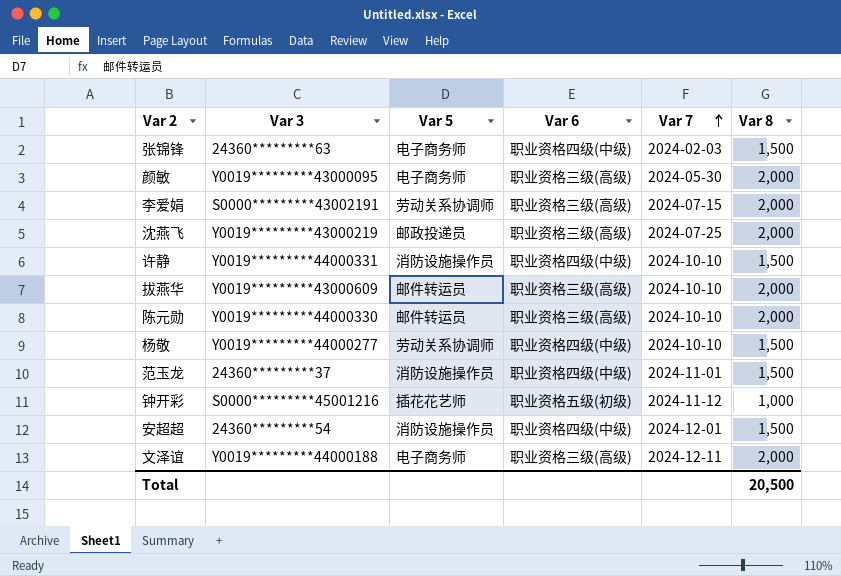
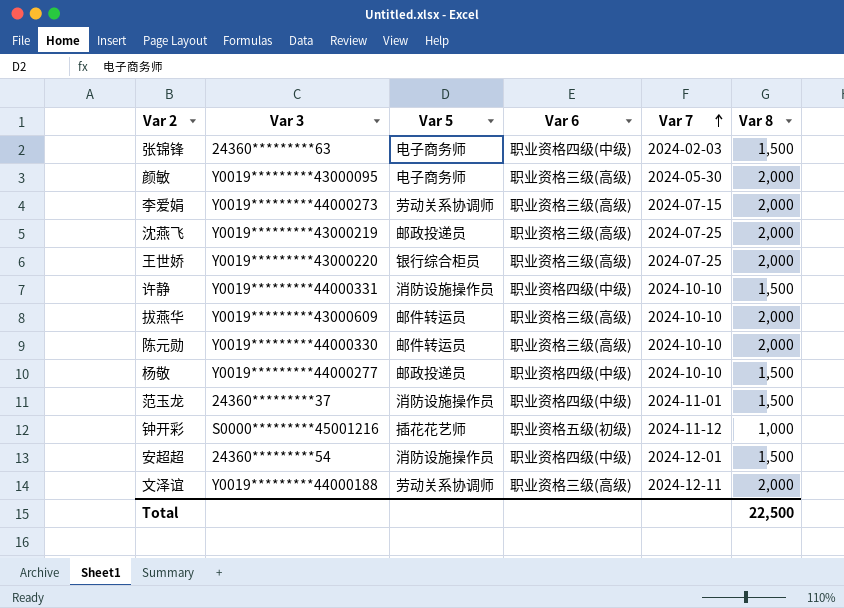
李爱娟 | Var 3: S0000*********43002191 -> Y0019*********44000273
row 王世娇: none -> Y0019*********43000220 | 银行综合柜员 | 职业资格三级(高级) | 2024-07-25 | 2,000
杨敬 | Var 5: 劳动关系协调师 -> 邮政投递员
文泽谊 | Var 5: 电子商务师 -> 劳动关系协调师
Total | Var 8: 20,500 -> 22,500

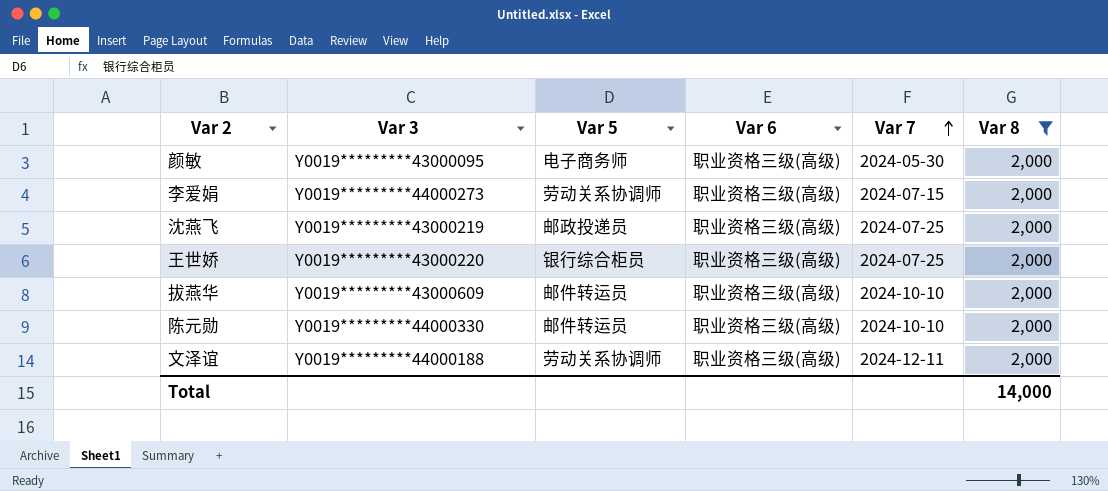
filter: none -> Var 8 = 2,000
Total | Var 8: 22,500 -> 14,000

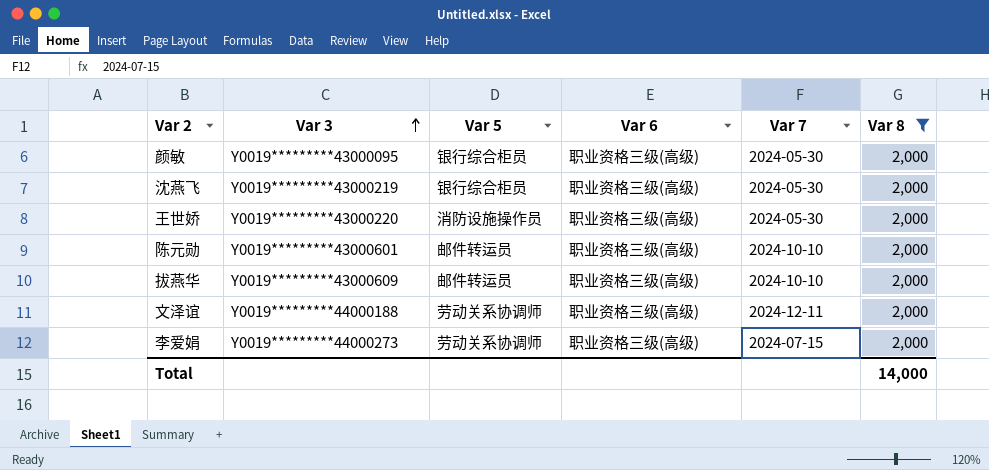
row order: Var 7 ascending -> Var 3 ascending
颜敏 | Var 5: 电子商务师 -> 银行综合柜员
沈燕飞 | Var 5: 邮政投递员 -> 银行综合柜员
沈燕飞 | Var 7: 2024-07-25 -> 2024-05-30
王世娇 | Var 5: 银行综合柜员 -> 消防设施操作员
王世娇 | Var 7: 2024-07-25 -> 2024-05-30
陈元勋 | Var 3: Y0019*********44000330 -> Y0019*********43000601

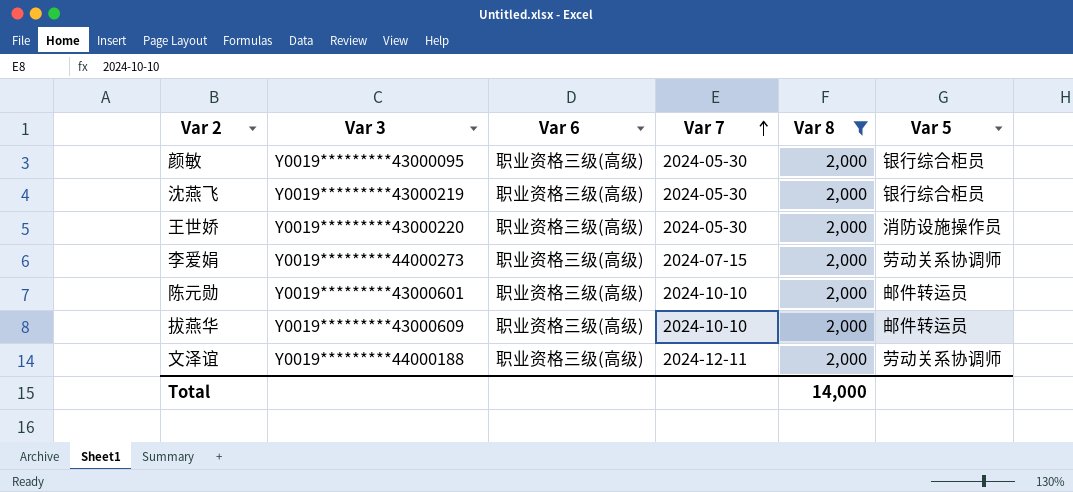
row order: Var 3 ascending -> Var 7 ascending
column Var 5 | position: 3 -> 6

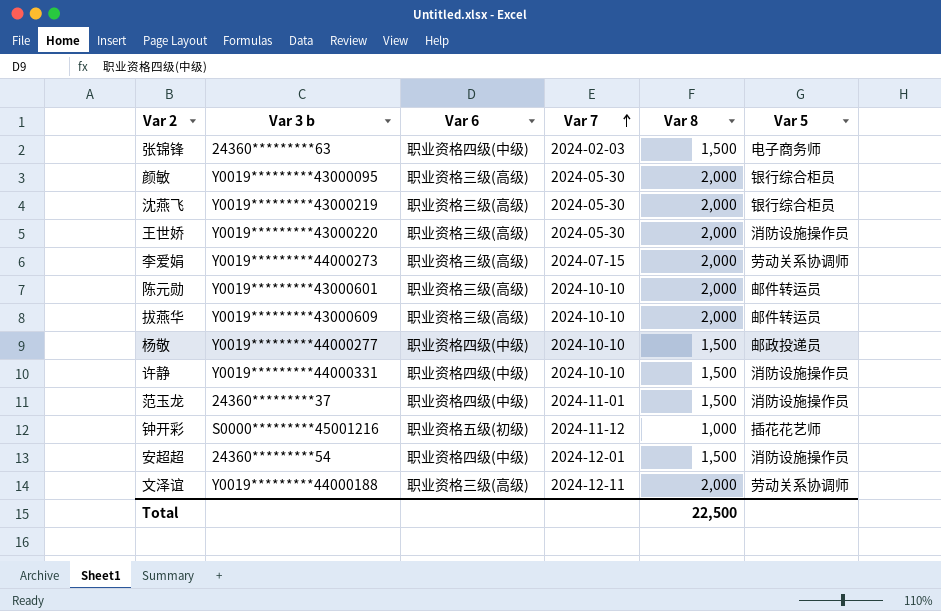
filter: Var 8 = 2,000 -> none
column name: Var 3 -> Var 3 b
Total | Var 8: 14,000 -> 22,500

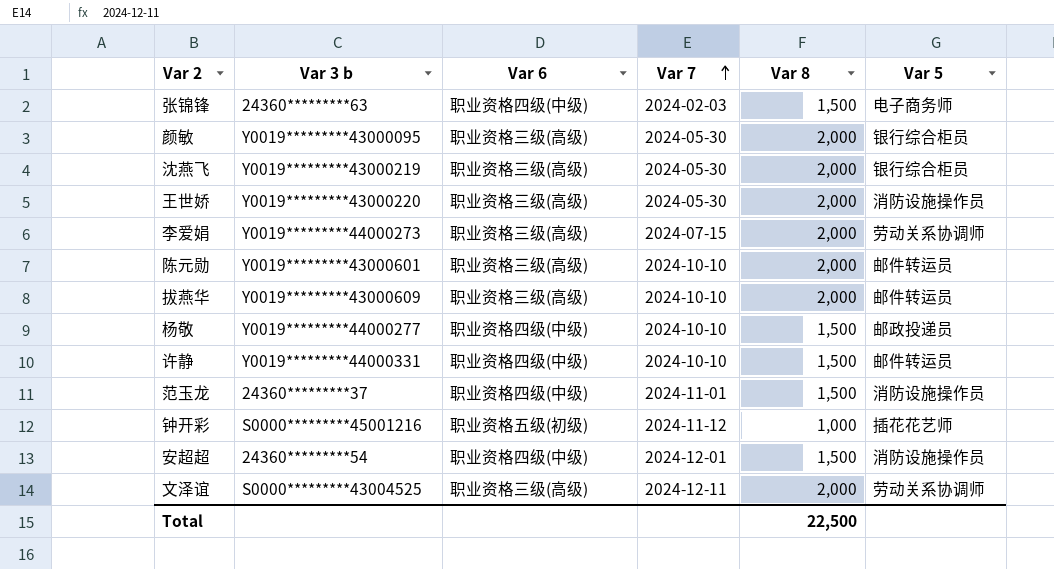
许静 | Var 5: 消防设施操作员 -> 邮件转运员
文泽谊 | Var 3 b: Y0019*********44000188 -> S0000*********43004525

